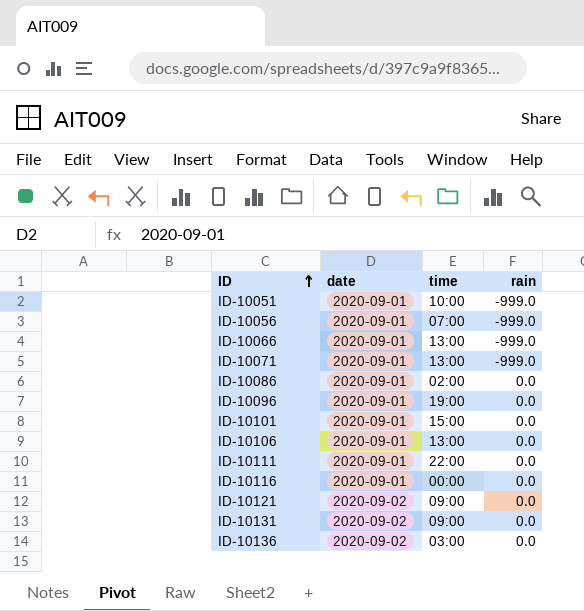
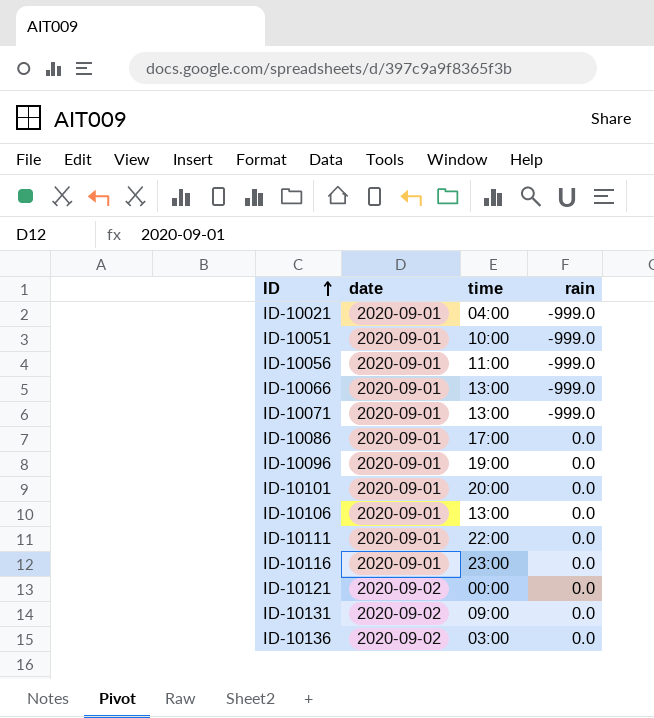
row ID-10021: none -> 2020-09-01 | 04:00 | -999.0
ID-10056 | time: 07:00 -> 11:00
ID-10086 | time: 02:00 -> 17:00
ID-10101 | time: 15:00 -> 20:00
ID-10116 | time: 00:00 -> 23:00
ID-10121 | time: 09:00 -> 00:00

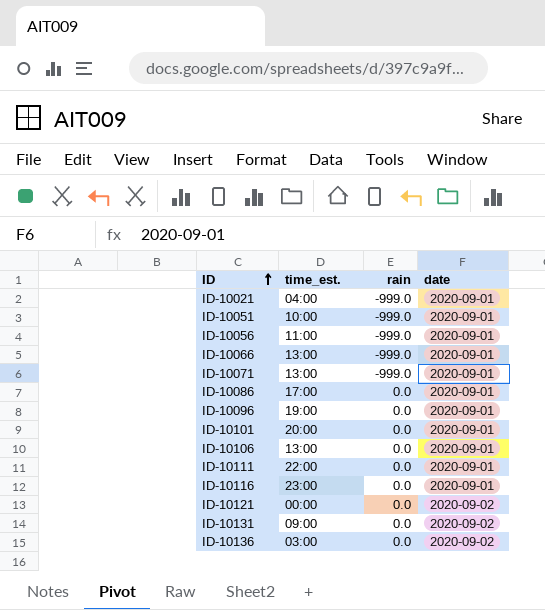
column name: time -> time_est.
column date | position: 2 -> 4

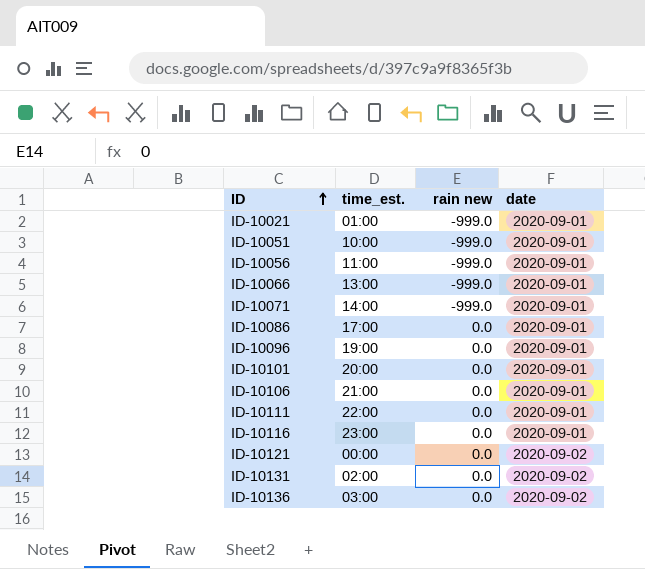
column name: rain -> rain new
ID-10021 | time_est.: 04:00 -> 01:00
ID-10071 | time_est.: 13:00 -> 14:00
ID-10106 | time_est.: 13:00 -> 21:00
ID-10131 | time_est.: 09:00 -> 02:00

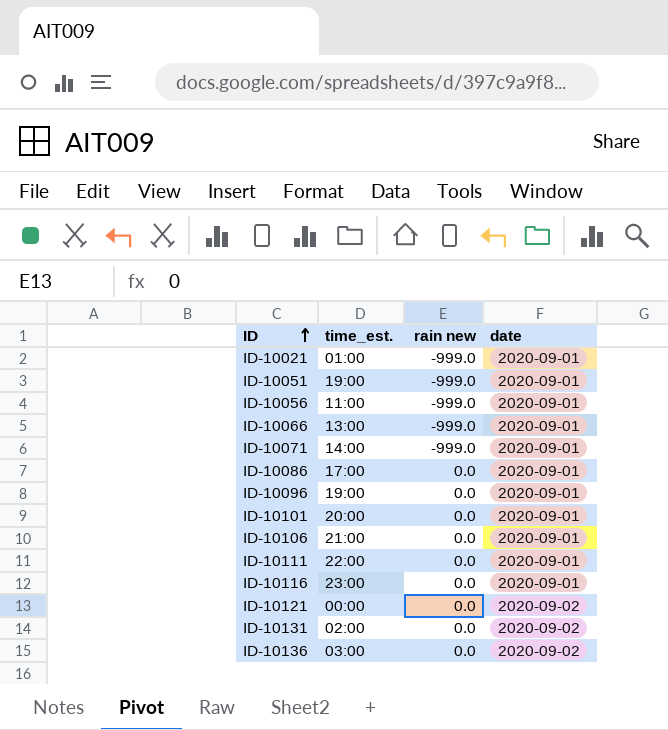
ID-10051 | time_est.: 10:00 -> 19:00

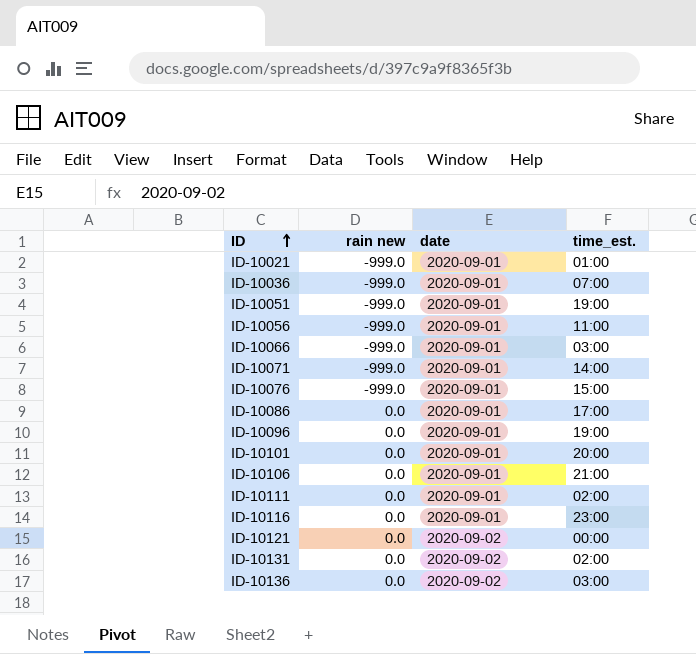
column time_est. | position: 2 -> 4
row ID-10036: none -> -999.0 | 2020-09-01 | 07:00
ID-10066 | time_est.: 13:00 -> 03:00
row ID-10076: none -> -999.0 | 2020-09-01 | 15:00
ID-10111 | time_est.: 22:00 -> 02:00

